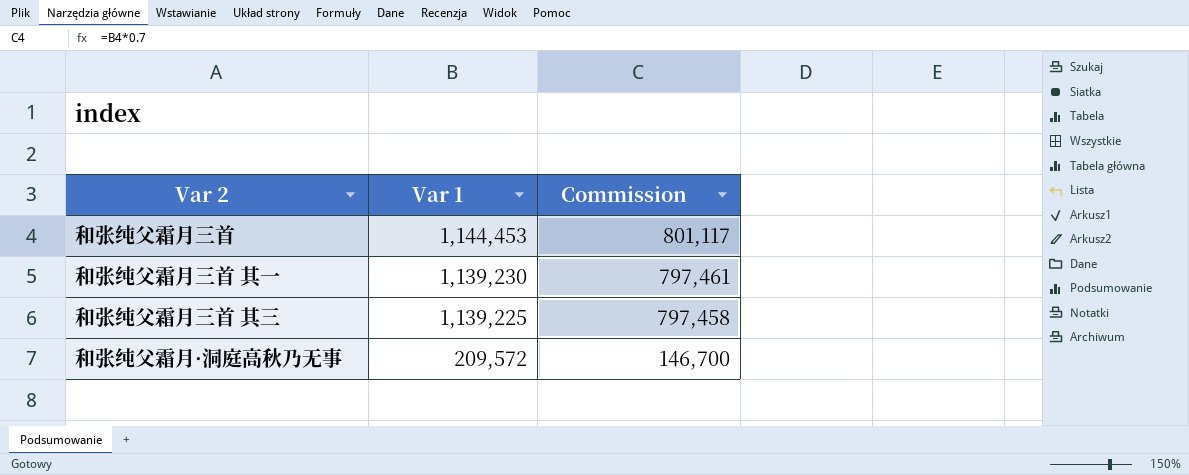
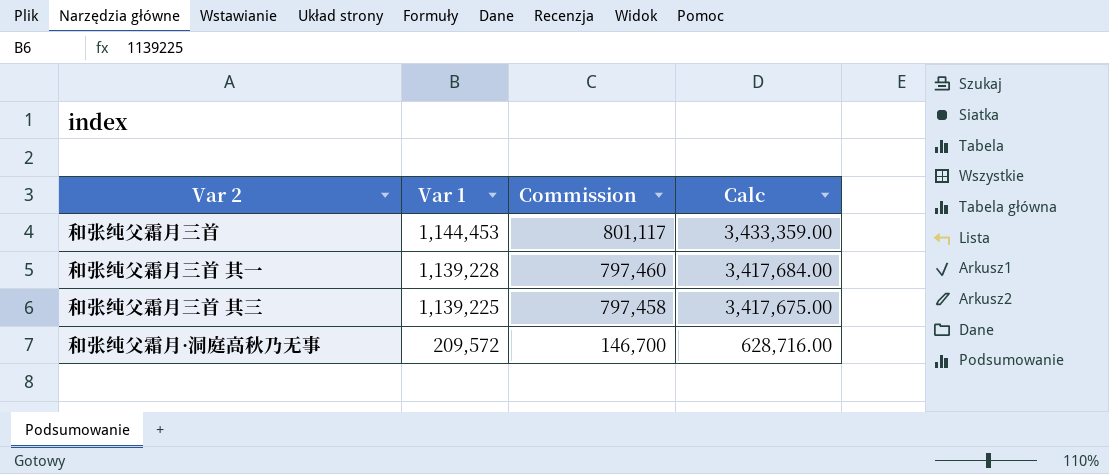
column Calc | formula: none -> [Var 1] * 3
和张纯父霜月三首 其一 | Var 1: 1,139,230 -> 1,139,228
和张纯父霜月三首 其一 | Commission: 797,461 -> 797,460

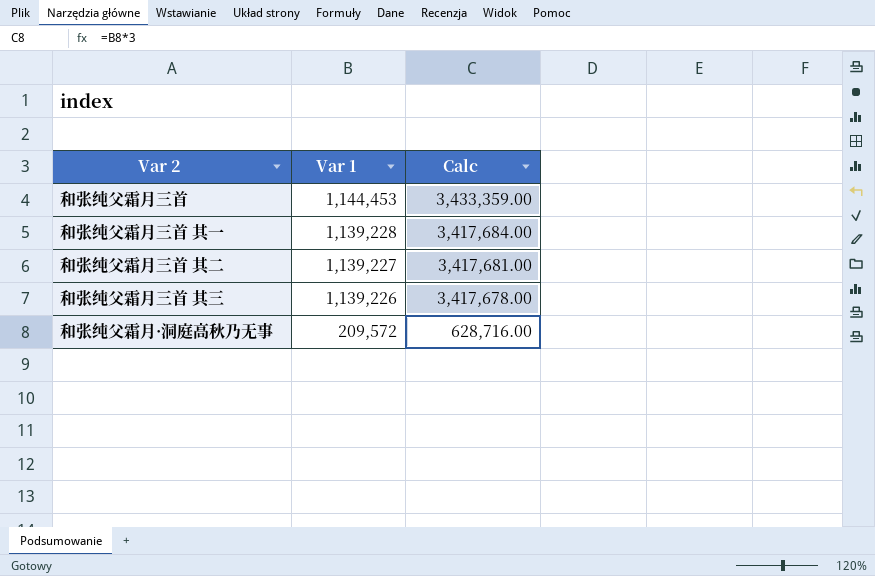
column Commission | formula: [Var 1] * 0.7 -> none
row 和张纯父霜月三首 其二: none -> 1,139,227 | 3,417,681.00
和张纯父霜月三首 其三 | Var 1: 1,139,225 -> 1,139,226
和张纯父霜月三首 其三 | Calc: 3,417,675.00 -> 3,417,678.00

